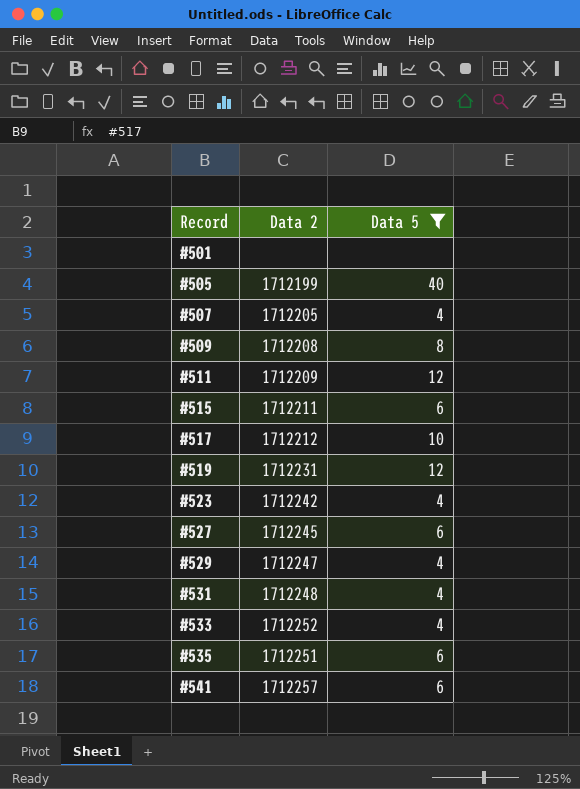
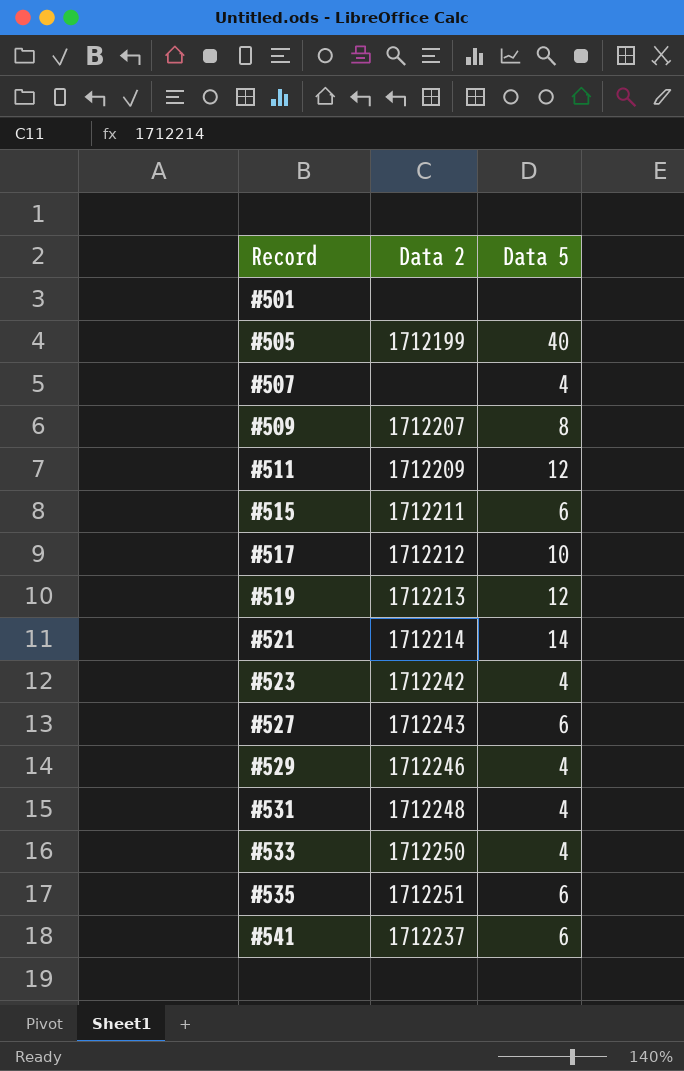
filter: Data 5 != 14 -> none
#507 | Data 2: 1712205 -> none
#509 | Data 2: 1712208 -> 1712207
#519 | Data 2: 1712231 -> 1712213
#527 | Data 2: 1712245 -> 1712243
#529 | Data 2: 1712247 -> 1712246
#533 | Data 2: 1712252 -> 1712250
#541 | Data 2: 1712257 -> 1712237

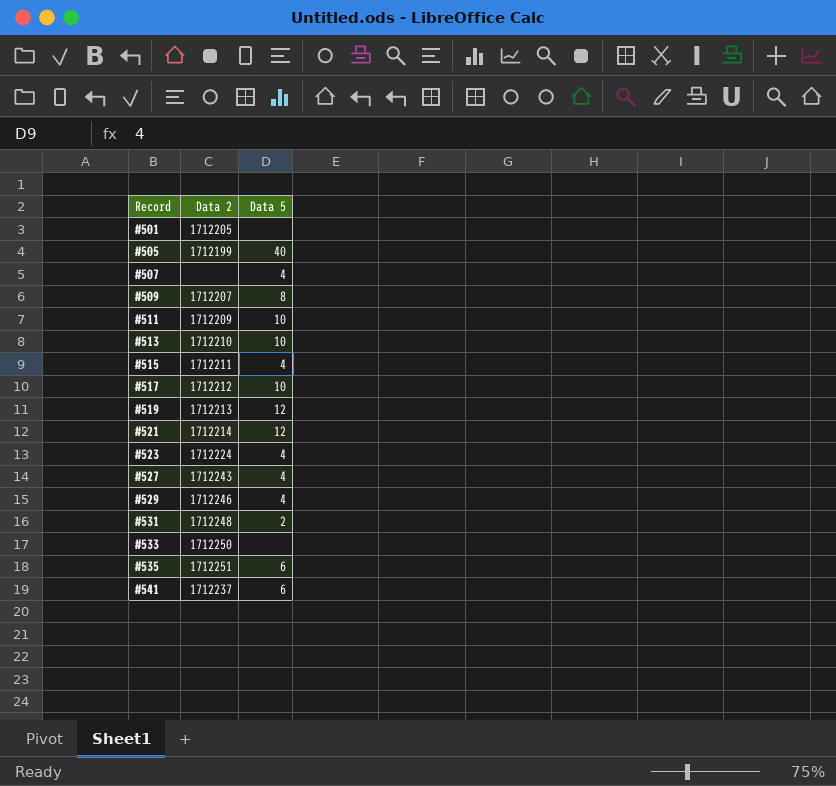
#501 | Data 2: none -> 1712205
#511 | Data 5: 12 -> 10
row #513: none -> 1712210 | 10
#515 | Data 5: 6 -> 4
#521 | Data 5: 14 -> 12
#523 | Data 2: 1712242 -> 1712224
#527 | Data 5: 6 -> 4
#531 | Data 5: 4 -> 2
#533 | Data 5: 4 -> none

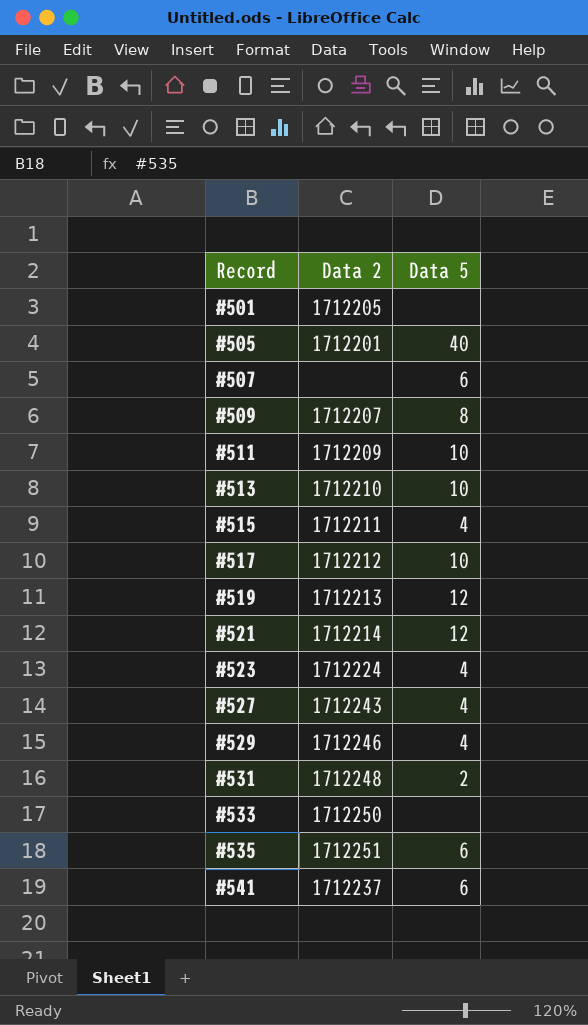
#505 | Data 2: 1712199 -> 1712201
#507 | Data 5: 4 -> 6

